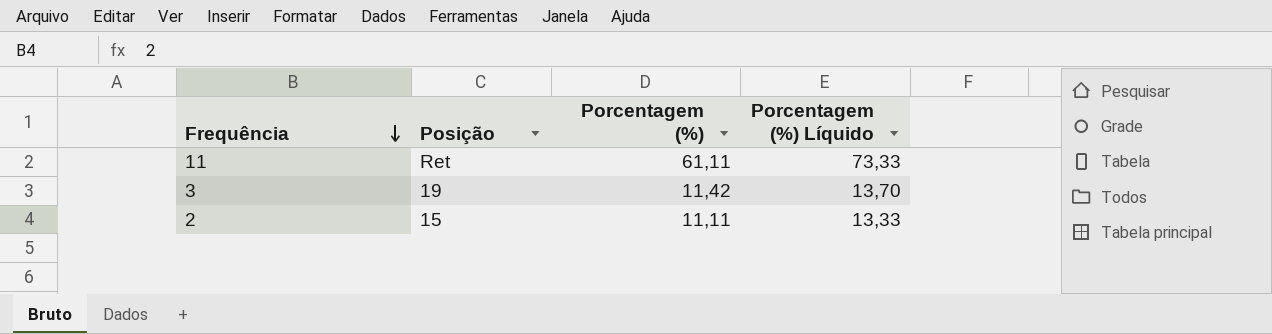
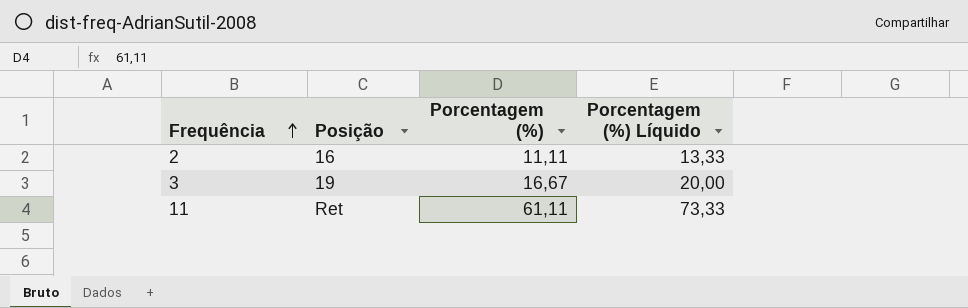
row order: Frequência descending -> Frequência ascending
2 | Posição: 15 -> 16
3 | Porcentagem (%): 11,42 -> 16,67
3 | Porcentagem (%) Líquido: 13,70 -> 20,00

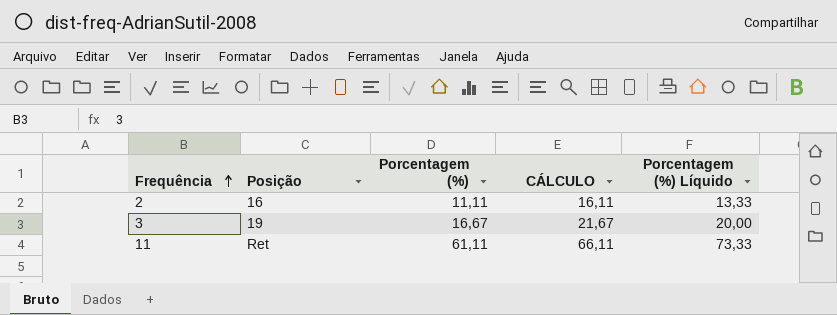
column CÁLCULO | formula: none -> [Porcentagem (%)] + 5

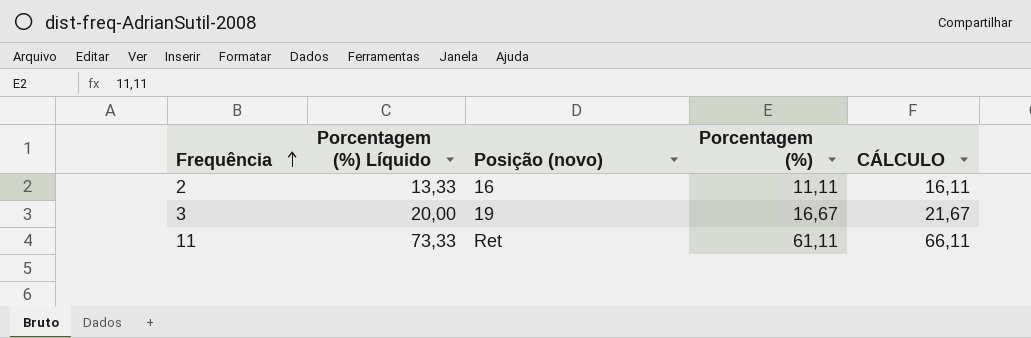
column Porcentagem (%) Líquido | position: 5 -> 2
column name: Posição -> Posição (novo)

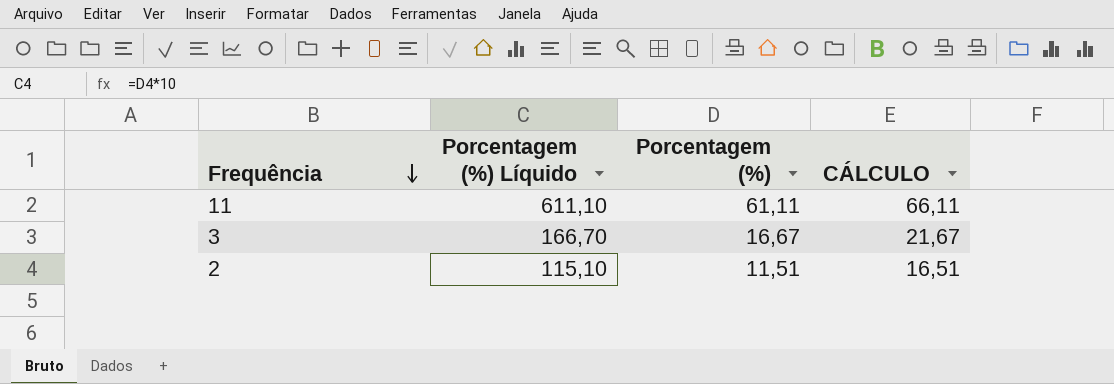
row order: Frequência ascending -> Frequência descending
column Posição (novo) | position: 3 -> none
column Porcentagem (%) Líquido | formula: [Porcentagem (%)] * 1,2 -> [Porcentagem (%)] * 10
2 | Porcentagem (%): 11,11 -> 11,51
2 | CÁLCULO: 16,11 -> 16,51

